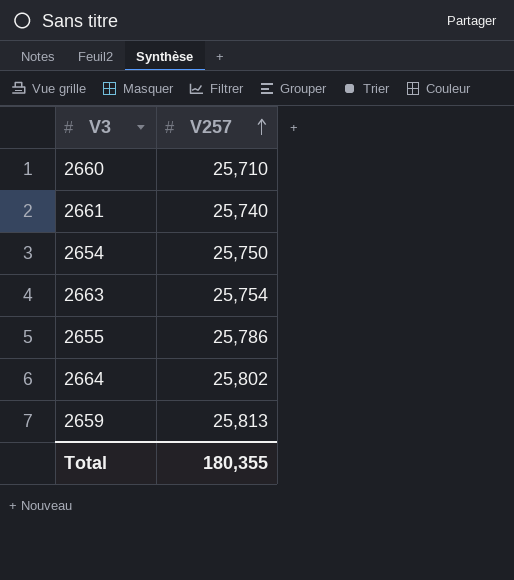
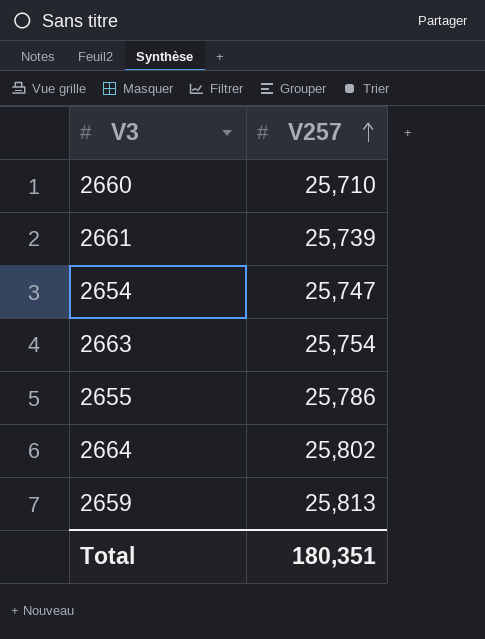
2661 | V257: 25,740 -> 25,739
2654 | V257: 25,750 -> 25,747
Total | V257: 180,355 -> 180,351

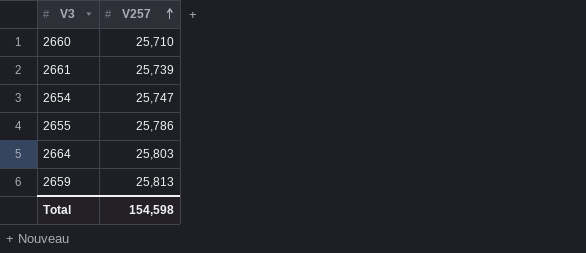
row 2663: 25,754 -> none
2664 | V257: 25,802 -> 25,803
Total | V257: 180,351 -> 154,598

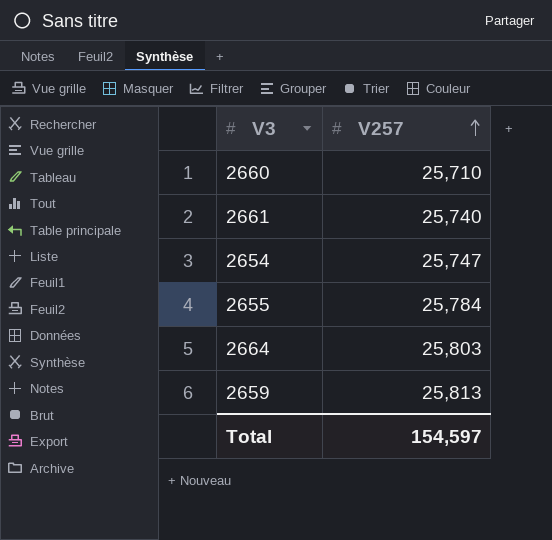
2661 | V257: 25,739 -> 25,740
2655 | V257: 25,786 -> 25,784
Total | V257: 154,598 -> 154,597

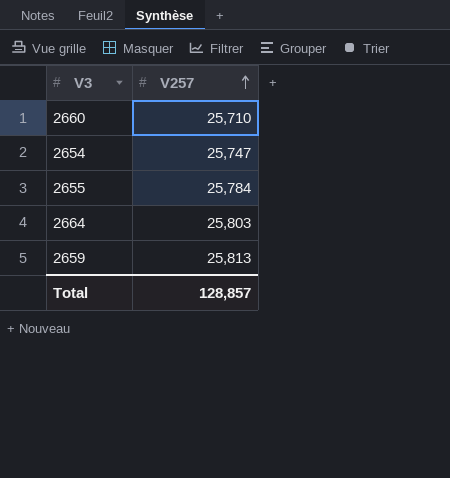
row 2661: 25,740 -> none
Total | V257: 154,597 -> 128,857

